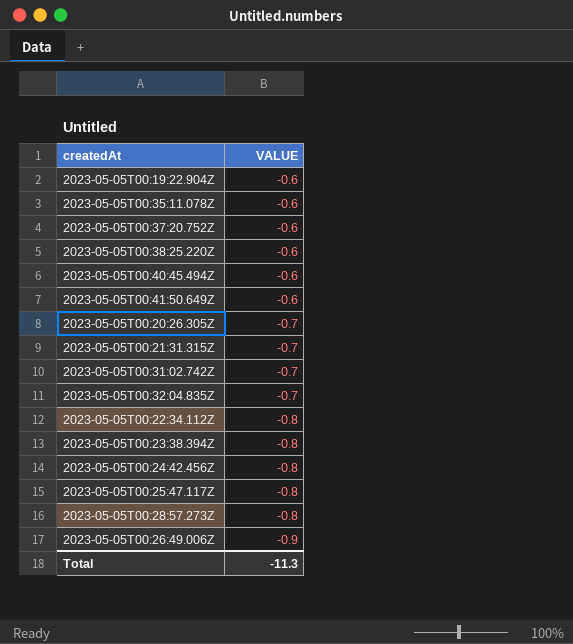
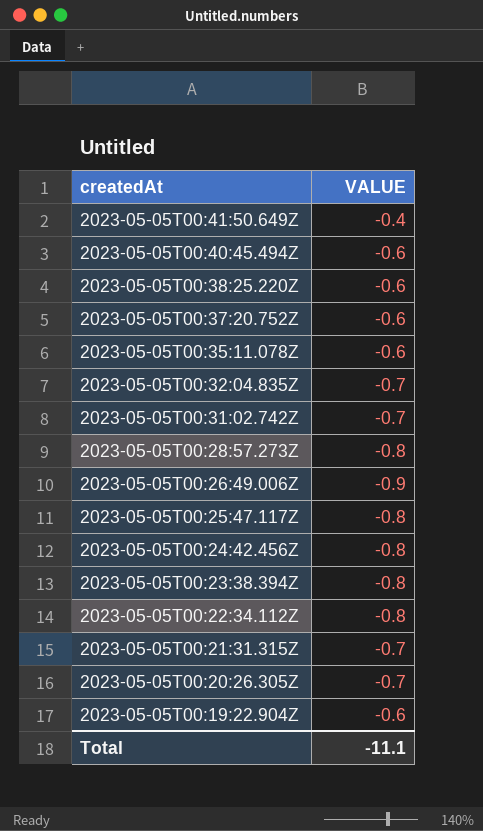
row order: VALUE descending -> createdAt descending
2023-05-05T00:41:50.649Z | VALUE: -0.6 -> -0.4
Total | VALUE: -11.3 -> -11.1

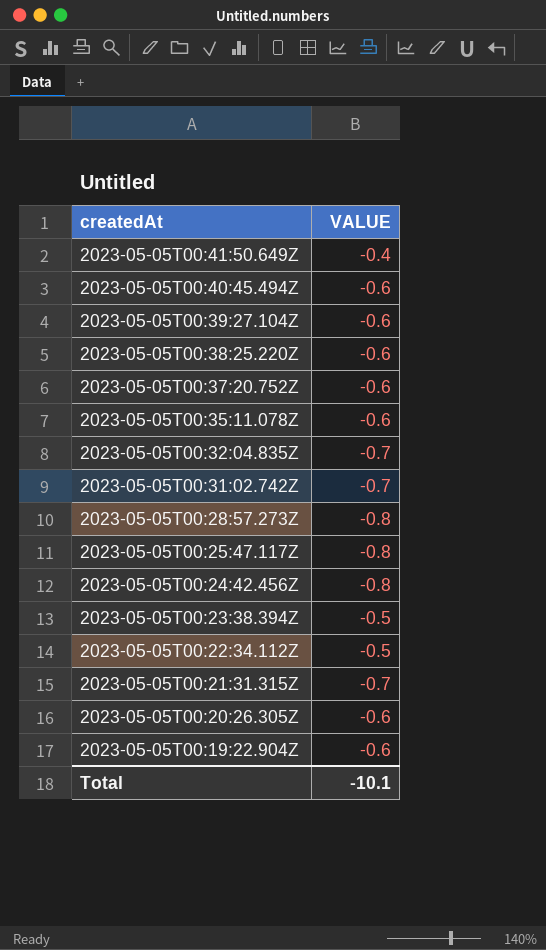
row 2023-05-05T00:26:49.006Z: -0.9 -> none
row 2023-05-05T00:39:27.104Z: none -> -0.6
2023-05-05T00:23:38.394Z | VALUE: -0.8 -> -0.5
2023-05-05T00:22:34.112Z | VALUE: -0.8 -> -0.5
2023-05-05T00:20:26.305Z | VALUE: -0.7 -> -0.6
Total | VALUE: -11.1 -> -10.1

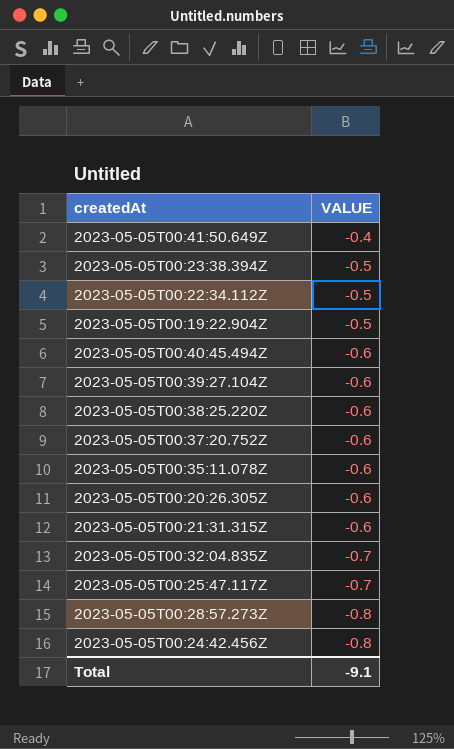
row order: createdAt descending -> VALUE descending
row 2023-05-05T00:31:02.742Z: -0.7 -> none
2023-05-05T00:19:22.904Z | VALUE: -0.6 -> -0.5
2023-05-05T00:21:31.315Z | VALUE: -0.7 -> -0.6
2023-05-05T00:25:47.117Z | VALUE: -0.8 -> -0.7
Total | VALUE: -10.1 -> -9.1

